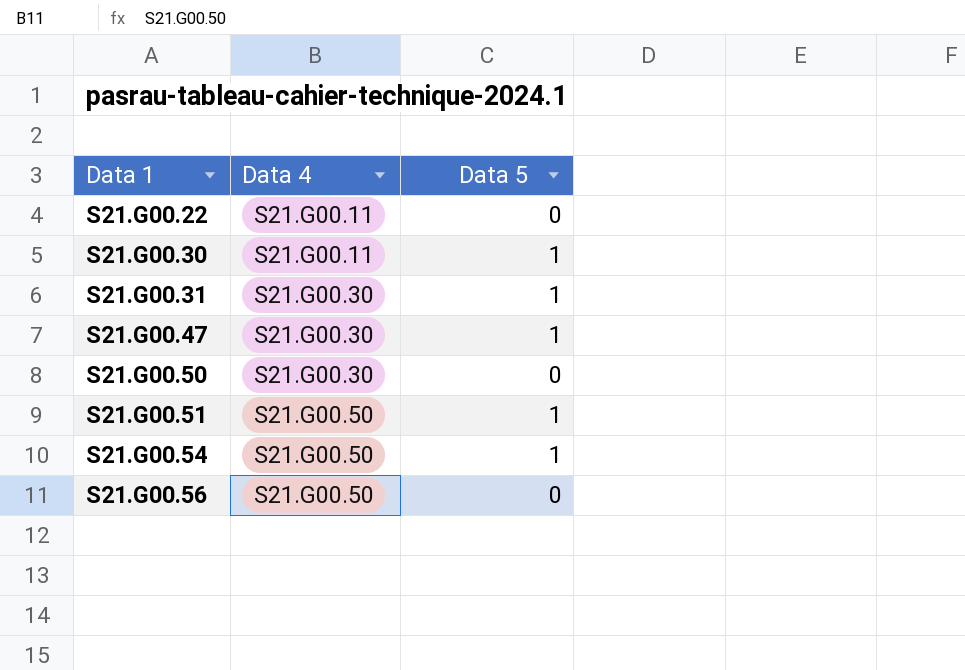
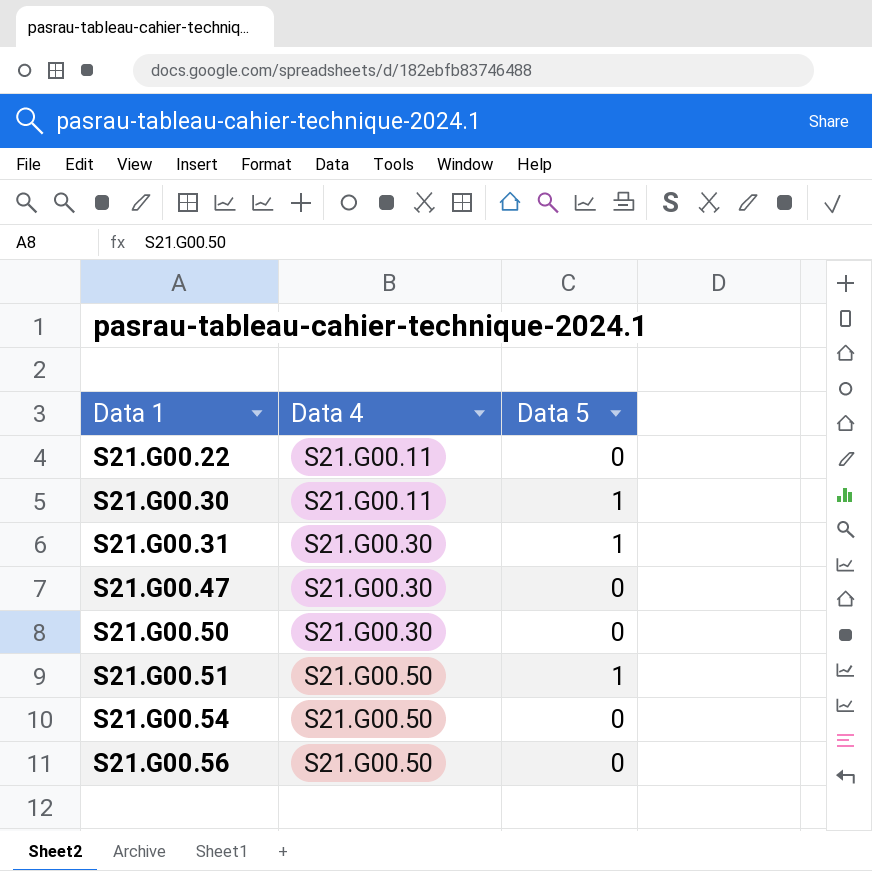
S21.G00.47 | Data 5: 1 -> 0
S21.G00.54 | Data 5: 1 -> 0

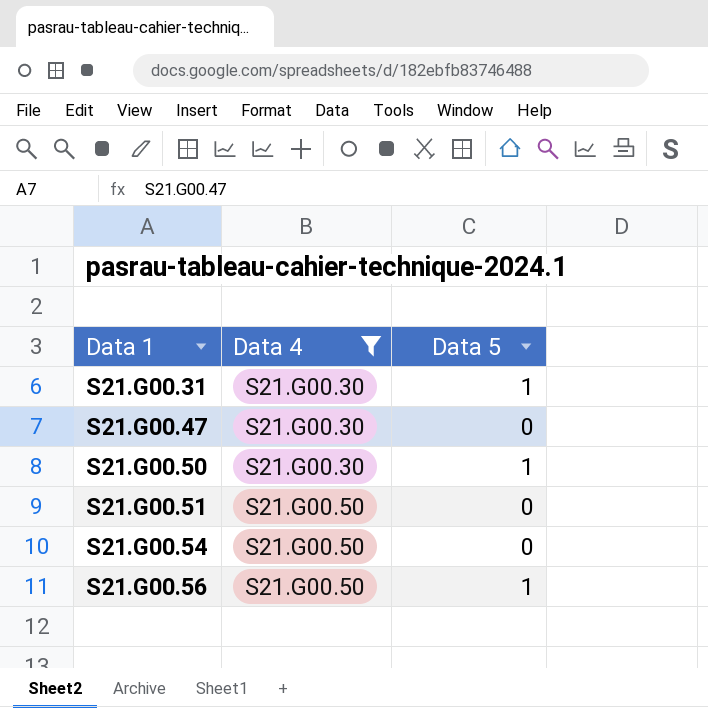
filter: none -> Data 4 != S21.G00.11
S21.G00.50 | Data 5: 0 -> 1
S21.G00.51 | Data 5: 1 -> 0
S21.G00.56 | Data 5: 0 -> 1

